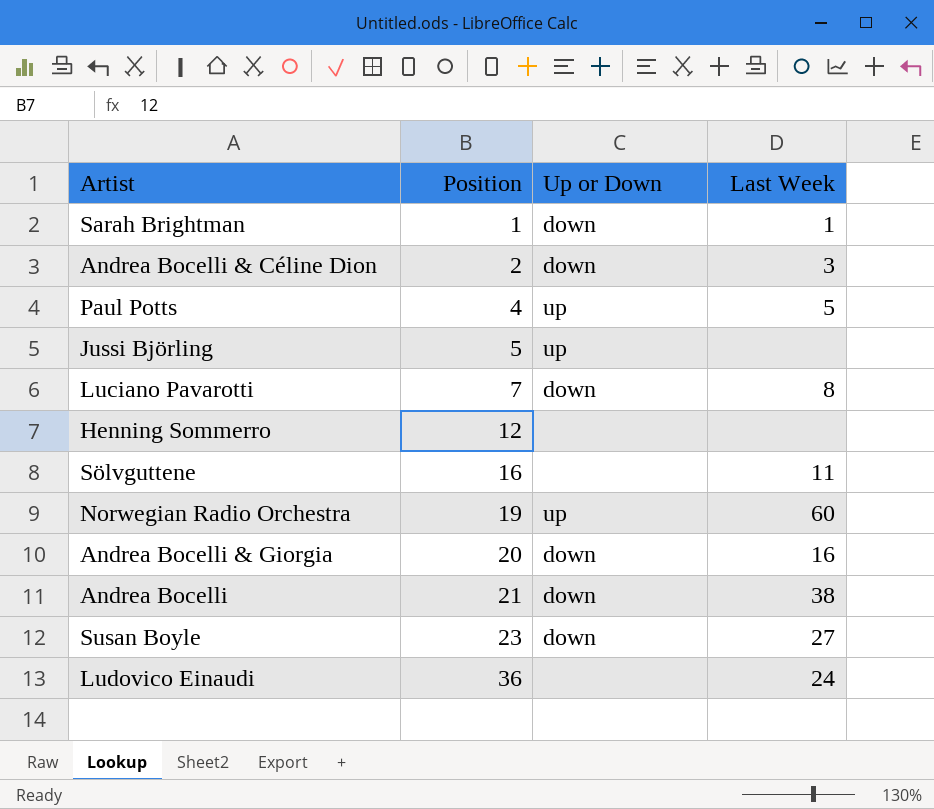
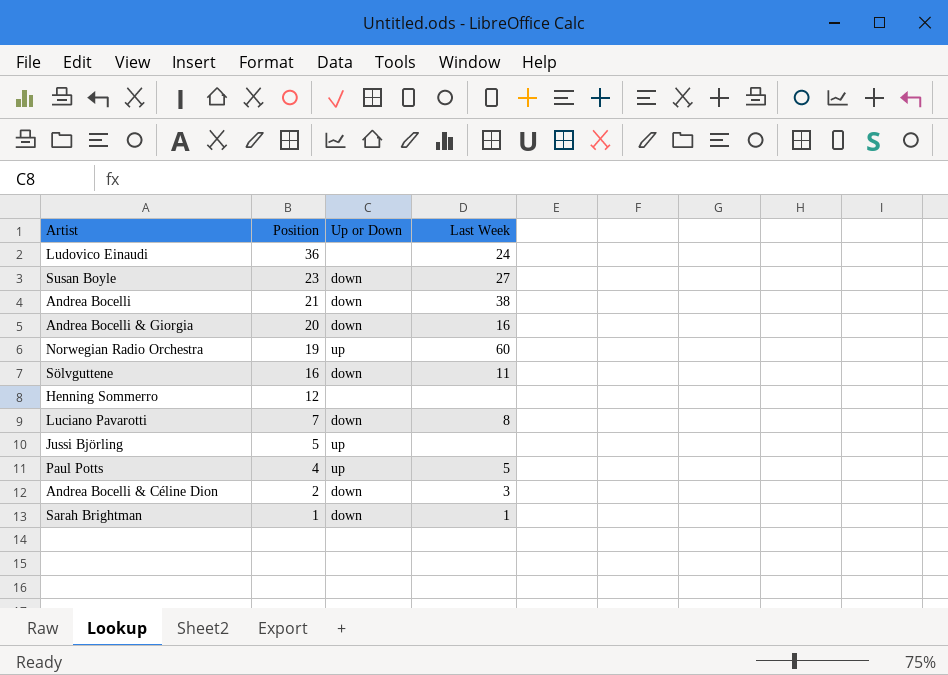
row order: Position ascending -> Position descending
Sölvguttene | Up or Down: none -> down

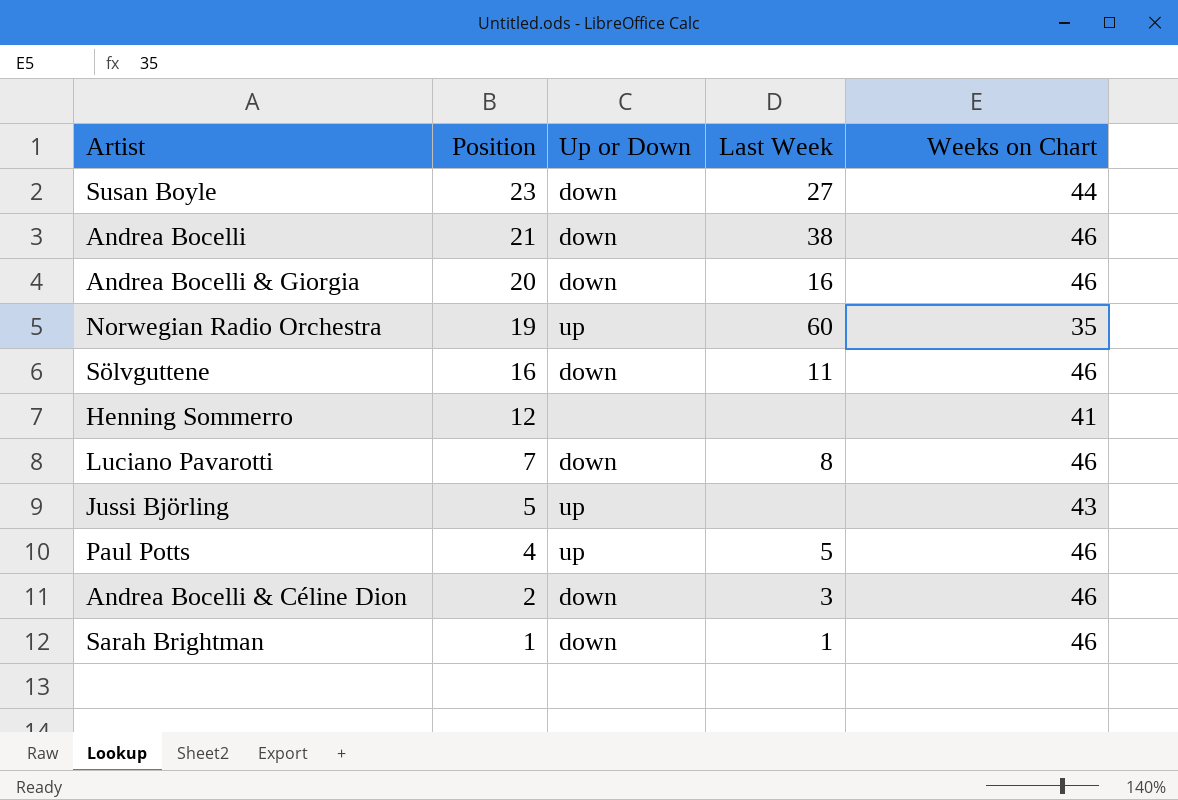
column Weeks on Chart | position: none -> 5
row Ludovico Einaudi: 36 | none | 24 -> none

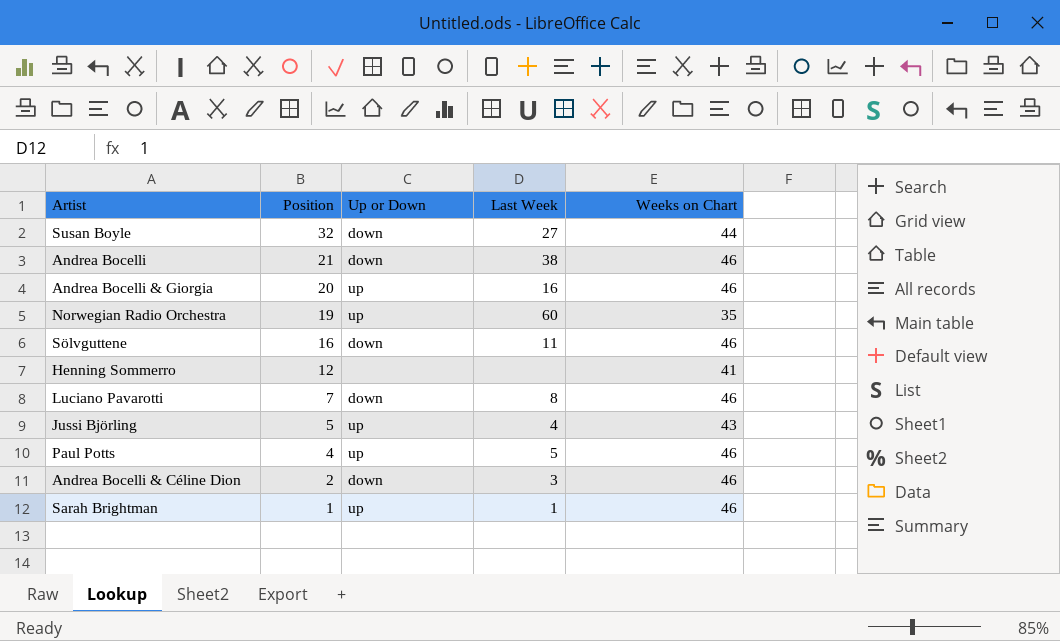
Susan Boyle | Position: 23 -> 32
Andrea Bocelli & Giorgia | Up or Down: down -> up
Jussi Björling | Last Week: none -> 4
Sarah Brightman | Up or Down: down -> up

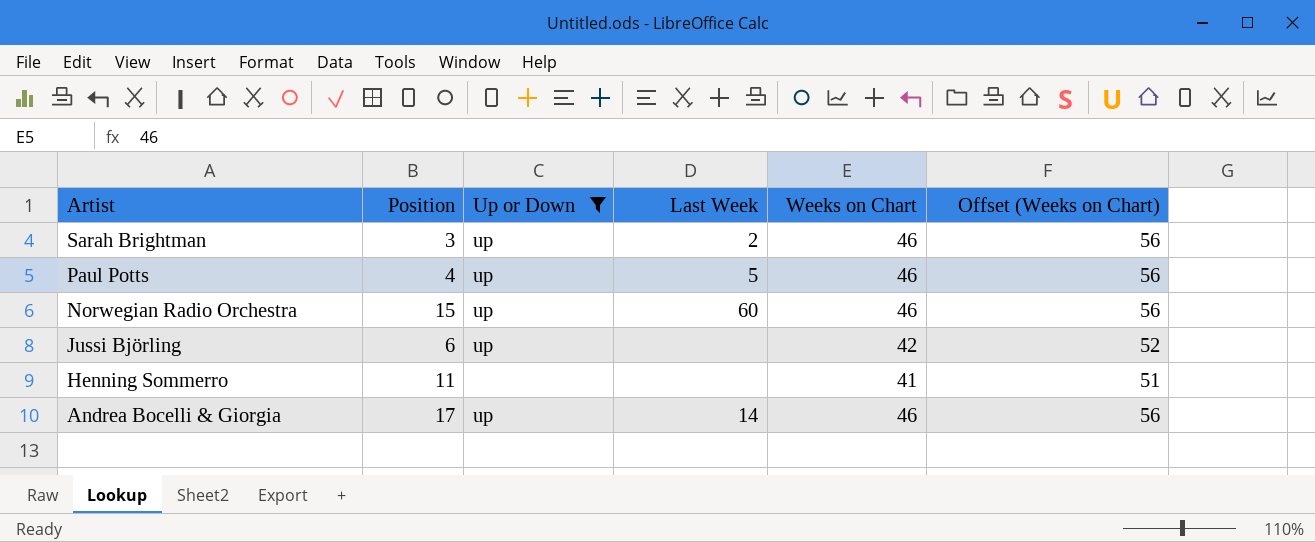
filter: none -> Up or Down != down
row order: Position descending -> Artist descending
column Offset (Weeks on Chart) | formula: none -> [Weeks on Chart] + 10
Sarah Brightman | Position: 1 -> 3
Sarah Brightman | Last Week: 1 -> 2
Norwegian Radio Orchestra | Position: 19 -> 15
Norwegian Radio Orchestra | Weeks on Chart: 35 -> 46
Jussi Björling | Position: 5 -> 6
Jussi Björling | Last Week: 4 -> none
Jussi Björling | Weeks on Chart: 43 -> 42
Henning Sommerro | Position: 12 -> 11
Andrea Bocelli & Giorgia | Position: 20 -> 17
Andrea Bocelli & Giorgia | Last Week: 16 -> 14

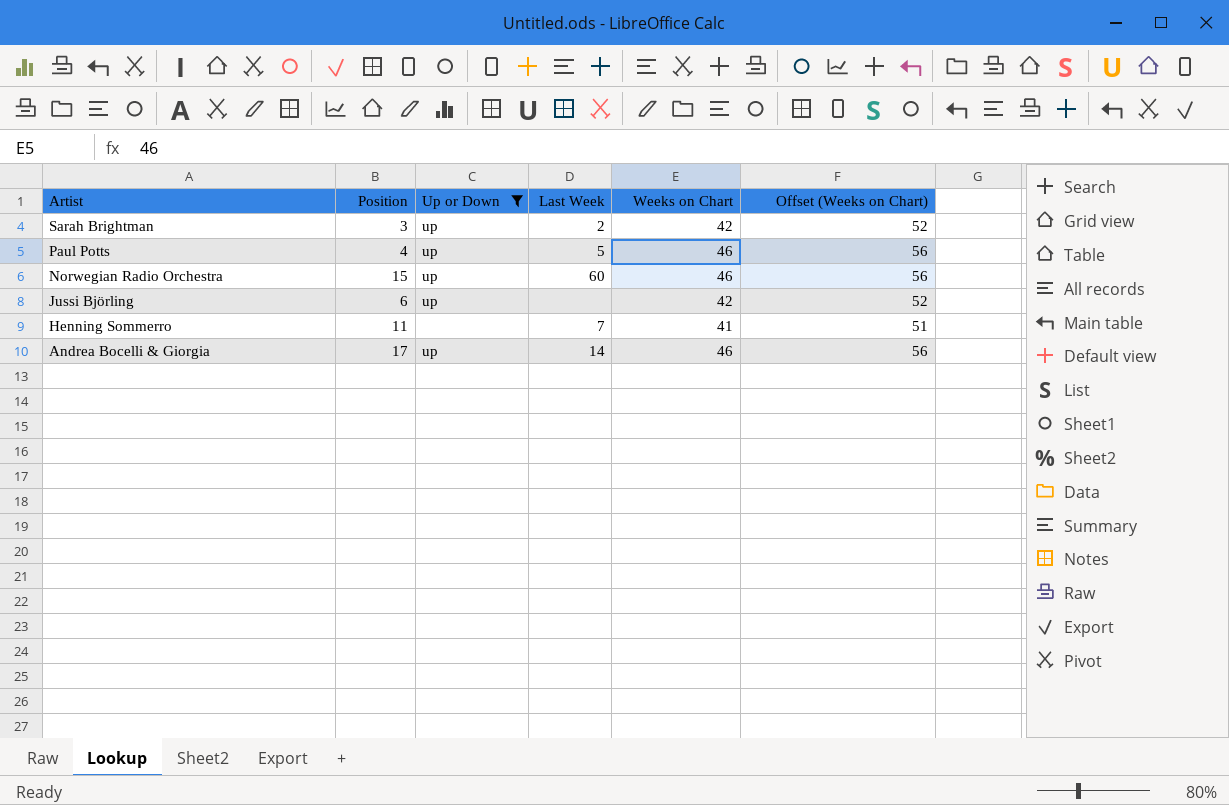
Sarah Brightman | Weeks on Chart: 46 -> 42
Sarah Brightman | Offset (Weeks on Chart): 56 -> 52
Henning Sommerro | Last Week: none -> 7

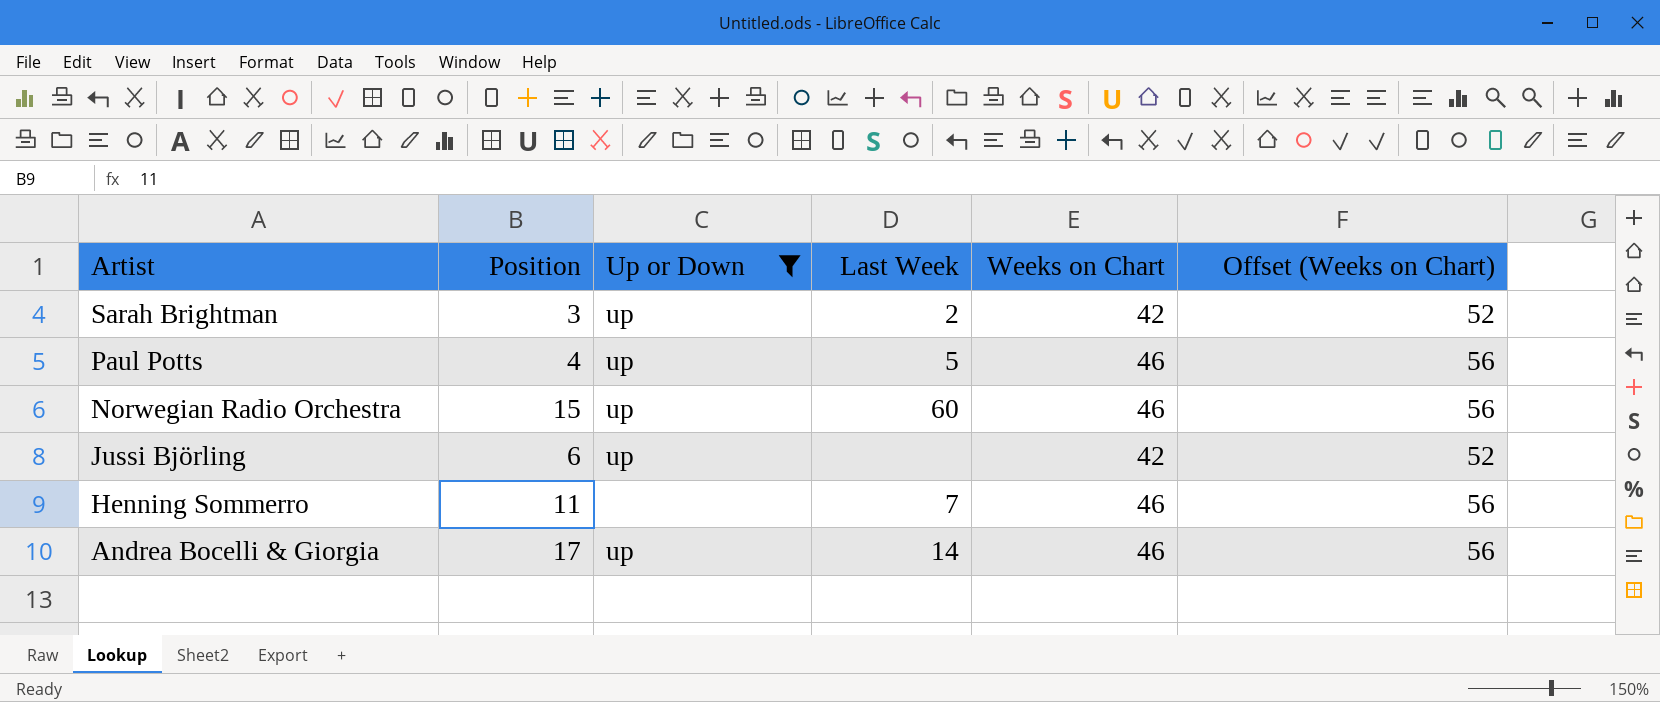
Henning Sommerro | Weeks on Chart: 41 -> 46
Henning Sommerro | Offset (Weeks on Chart): 51 -> 56

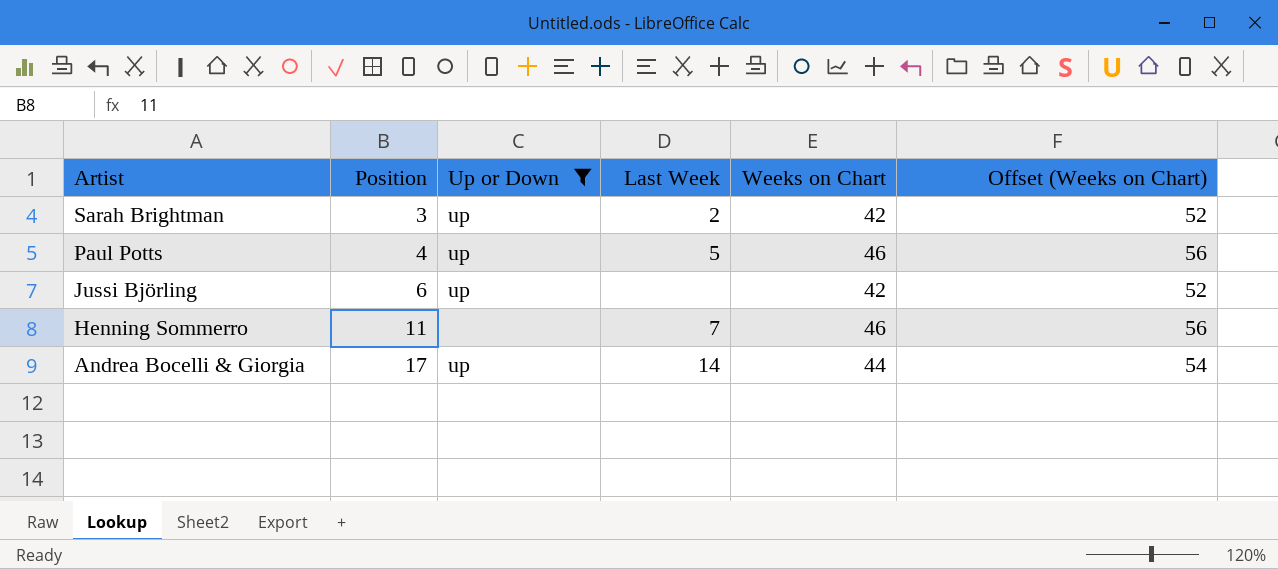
row Norwegian Radio Orchestra: 15 | up | 60 | 46 | 56 -> none
Andrea Bocelli & Giorgia | Weeks on Chart: 46 -> 44
Andrea Bocelli & Giorgia | Offset (Weeks on Chart): 56 -> 54

